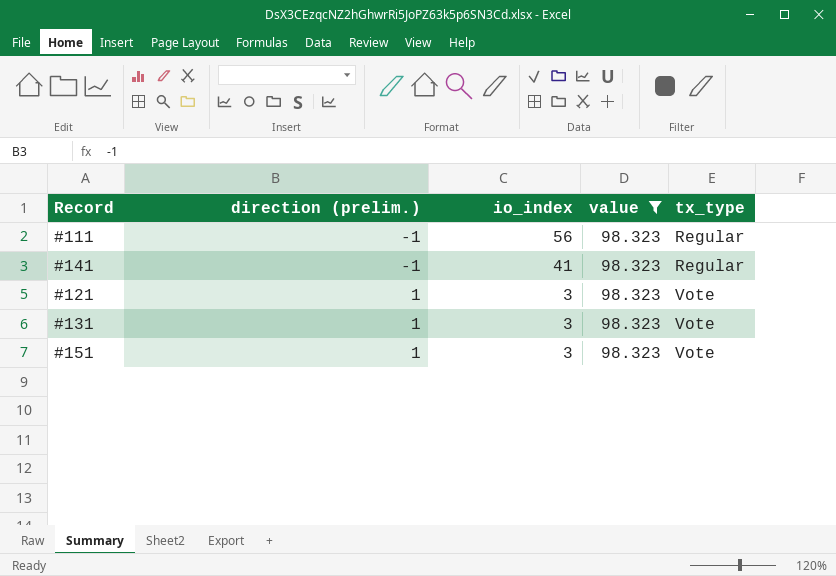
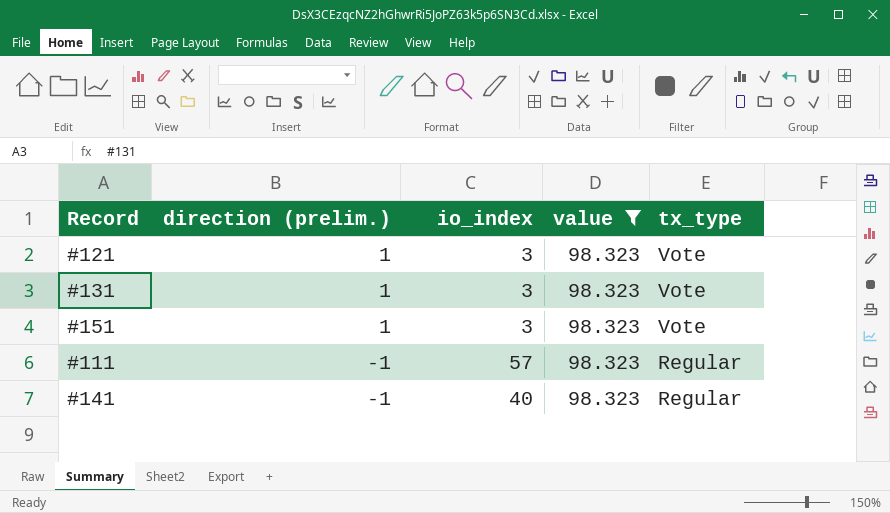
row order: direction (prelim.) ascending -> direction (prelim.) descending
#111 | io_index: 56 -> 57
#141 | io_index: 41 -> 40

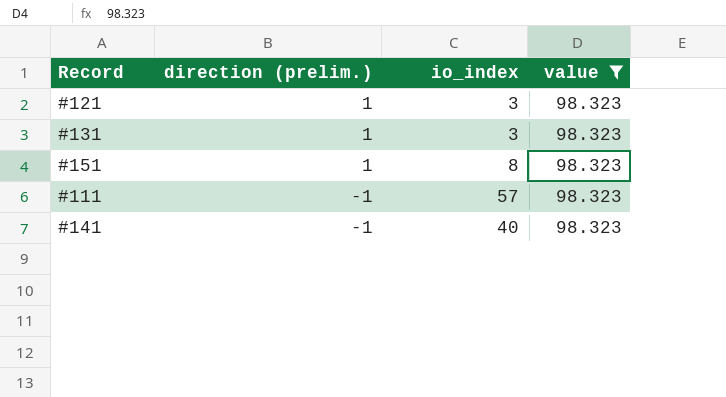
column tx_type | position: 5 -> none
#151 | io_index: 3 -> 8

